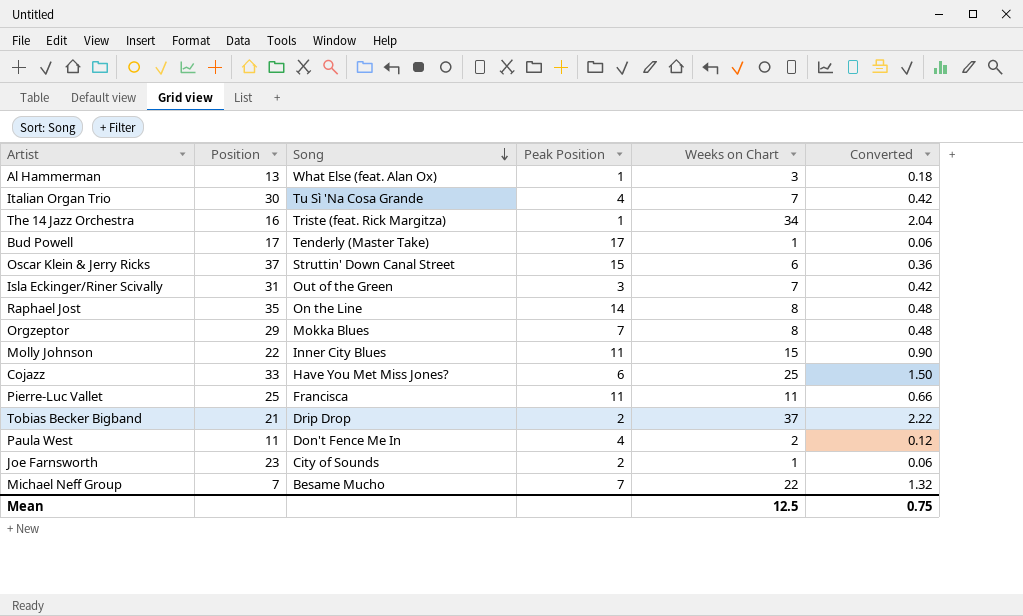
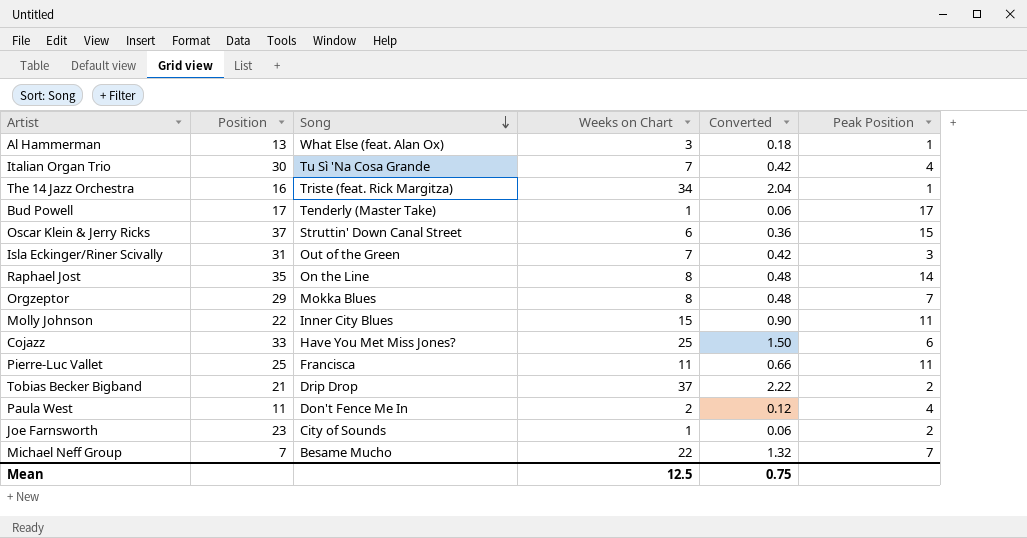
column Peak Position | position: 4 -> 6

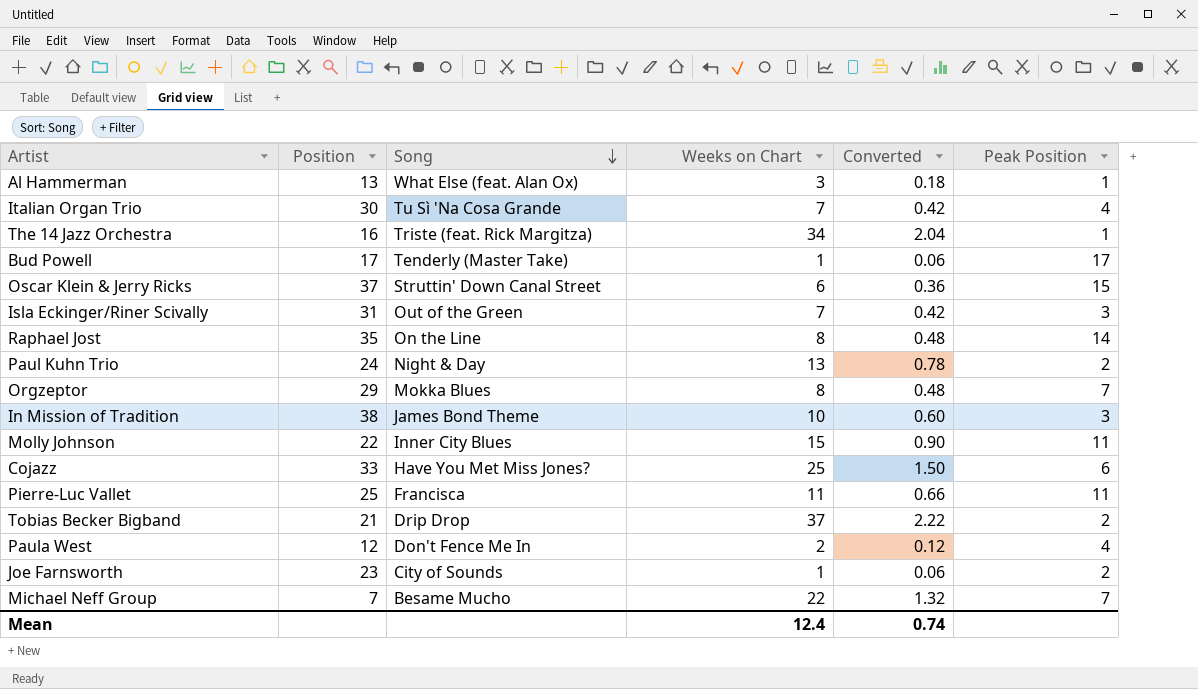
row Paul Kuhn Trio: none -> 24 | Night & Day | 13 | 0.78 | 2
row In Mission of Tradition: none -> 38 | James Bond Theme | 10 | 0.60 | 3
Paula West | Position: 11 -> 12
Mean | Weeks on Chart: 12.5 -> 12.4
Mean | Converted: 0.75 -> 0.74

